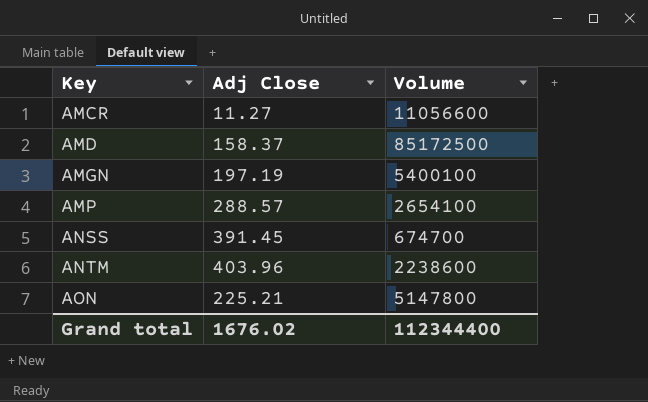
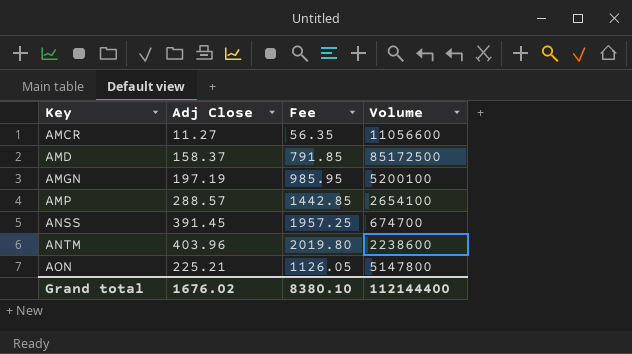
column Fee | formula: none -> [Adj Close] * 5
AMGN | Volume: 5400100 -> 5200100
Grand total | Volume: 112344400 -> 112144400

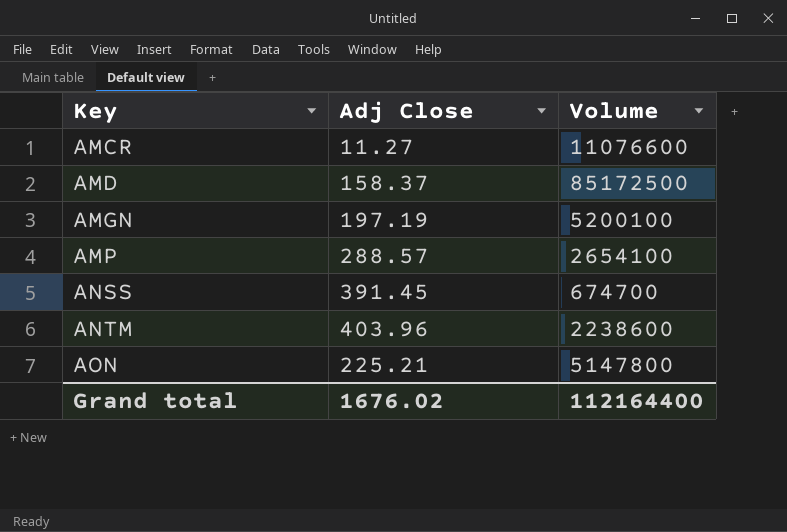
column Fee | formula: [Adj Close] * 5 -> none
AMCR | Volume: 11056600 -> 11076600
Grand total | Volume: 112144400 -> 112164400

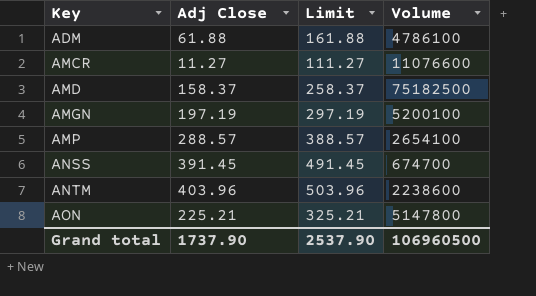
column Limit | formula: none -> [Adj Close] + 100
row ADM: none -> 61.88 | 161.88 | 4786100
AMD | Volume: 85172500 -> 75182500
Grand total | Adj Close: 1676.02 -> 1737.90
Grand total | Volume: 112164400 -> 106960500

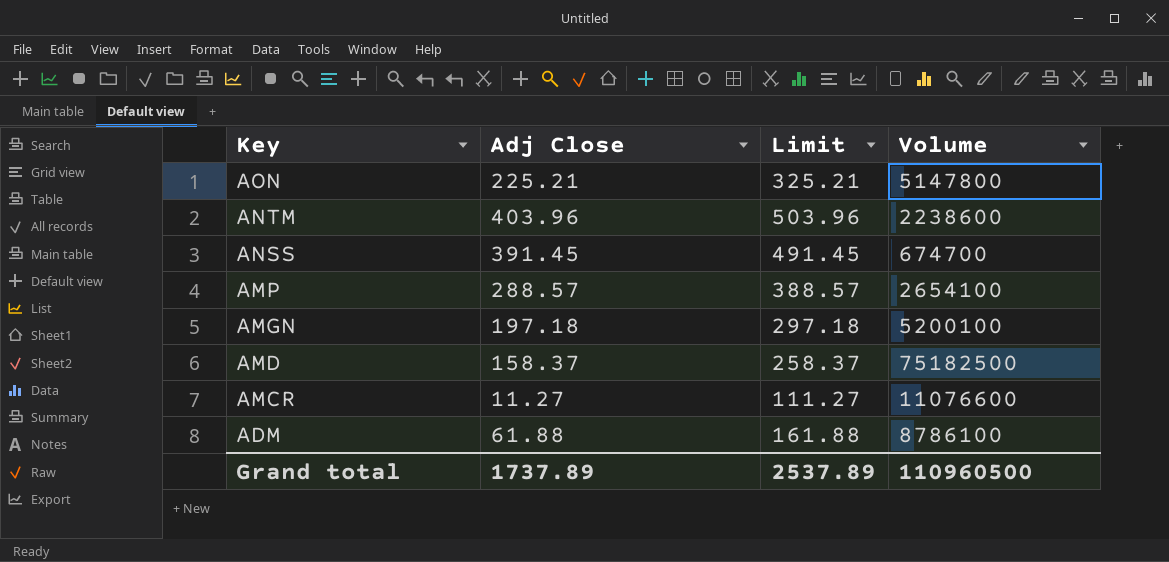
row order: Key ascending -> Key descending
AMGN | Adj Close: 197.19 -> 197.18
AMGN | Limit: 297.19 -> 297.18
ADM | Volume: 4786100 -> 8786100
Grand total | Adj Close: 1737.90 -> 1737.89
Grand total | Limit: 2537.90 -> 2537.89
Grand total | Volume: 106960500 -> 110960500

